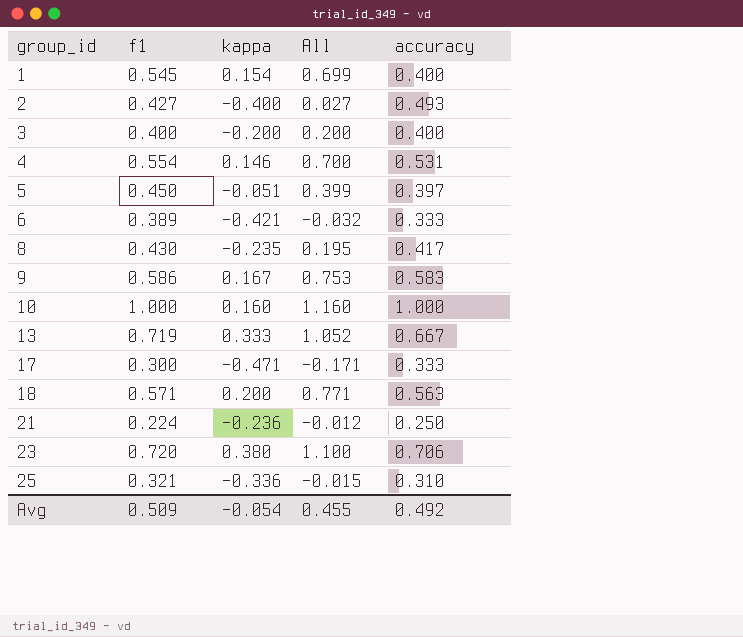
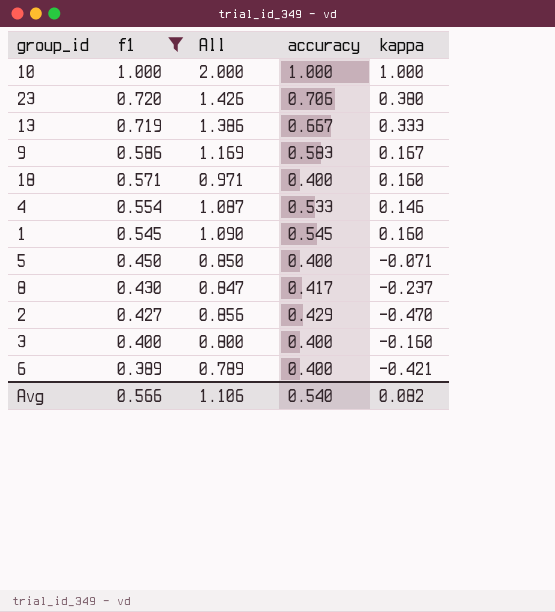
filter: none -> f1 >= 0.389
row order: group_id ascending -> f1 descending
column All | formula: [f1] + [kappa] -> [f1] + [accuracy]
column kappa | position: 3 -> 5
10 | kappa: 0.160 -> 1.000
18 | accuracy: 0.563 -> 0.400
18 | kappa: 0.200 -> 0.160
4 | accuracy: 0.531 -> 0.533
1 | accuracy: 0.400 -> 0.545
1 | kappa: 0.154 -> 0.160
5 | accuracy: 0.397 -> 0.400
5 | kappa: -0.051 -> -0.071
8 | kappa: -0.235 -> -0.237
2 | accuracy: 0.493 -> 0.429
2 | kappa: -0.400 -> -0.470
3 | kappa: -0.200 -> -0.160
6 | accuracy: 0.333 -> 0.400
Avg | f1: 0.509 -> 0.566
Avg | All: 0.455 -> 1.106
Avg | accuracy: 0.492 -> 0.540
Avg | kappa: -0.054 -> 0.082

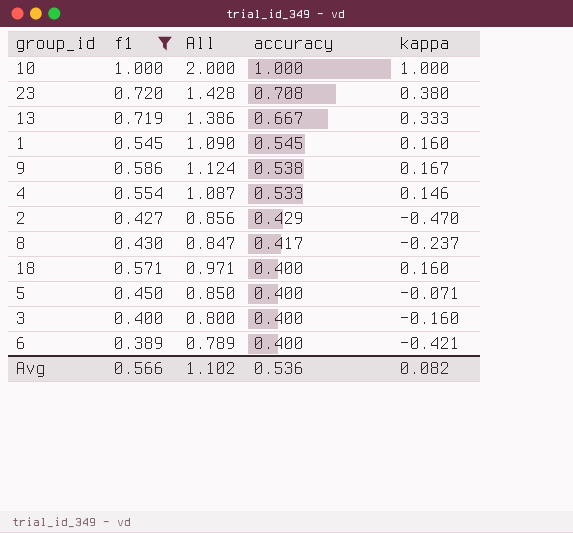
row order: f1 descending -> accuracy descending
23 | All: 1.426 -> 1.428
23 | accuracy: 0.706 -> 0.708
9 | All: 1.169 -> 1.124
9 | accuracy: 0.583 -> 0.538
Avg | All: 1.106 -> 1.102
Avg | accuracy: 0.540 -> 0.536

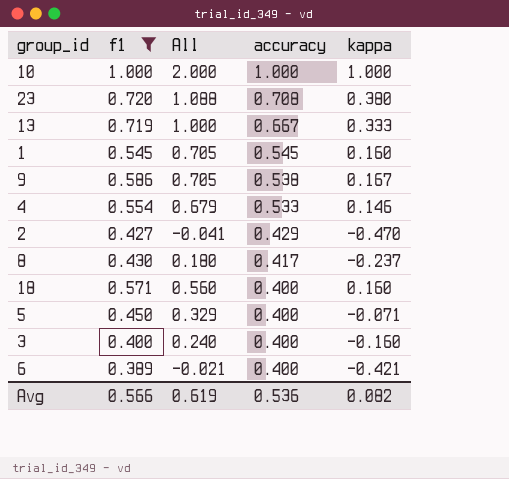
column All | formula: [f1] + [accuracy] -> [accuracy] + [kappa]
Avg | All: 1.102 -> 0.619

